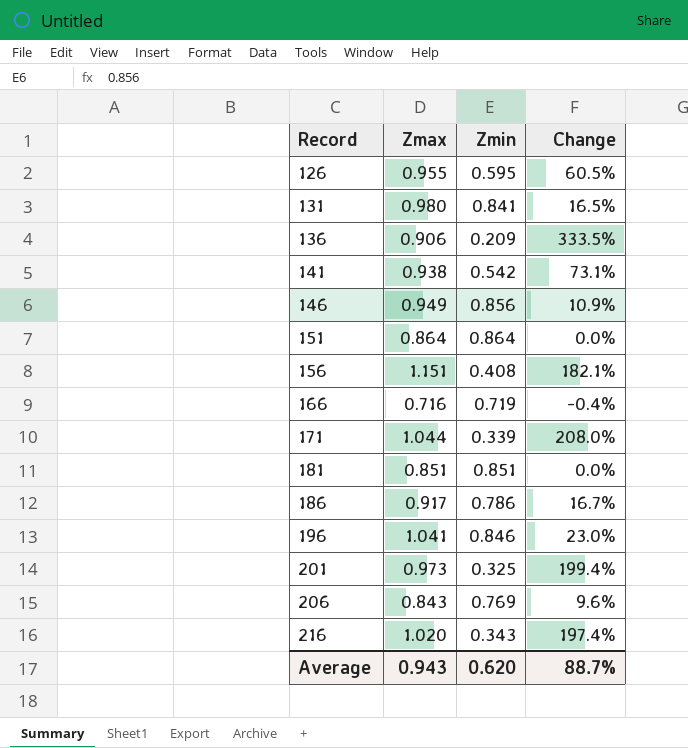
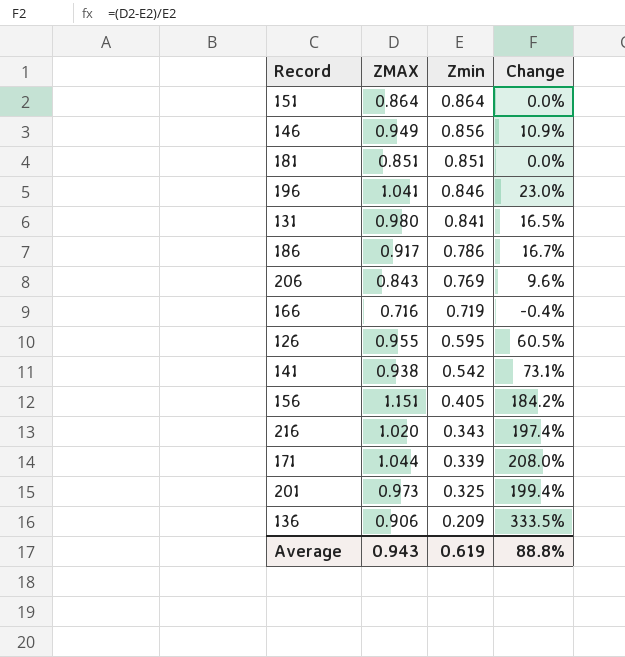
row order: Record ascending -> Zmin descending
column name: Zmax -> ZMAX
156 | Zmin: 0.408 -> 0.405
156 | Change: 182.1% -> 184.2%
Average | Zmin: 0.620 -> 0.619
Average | Change: 88.7% -> 88.8%

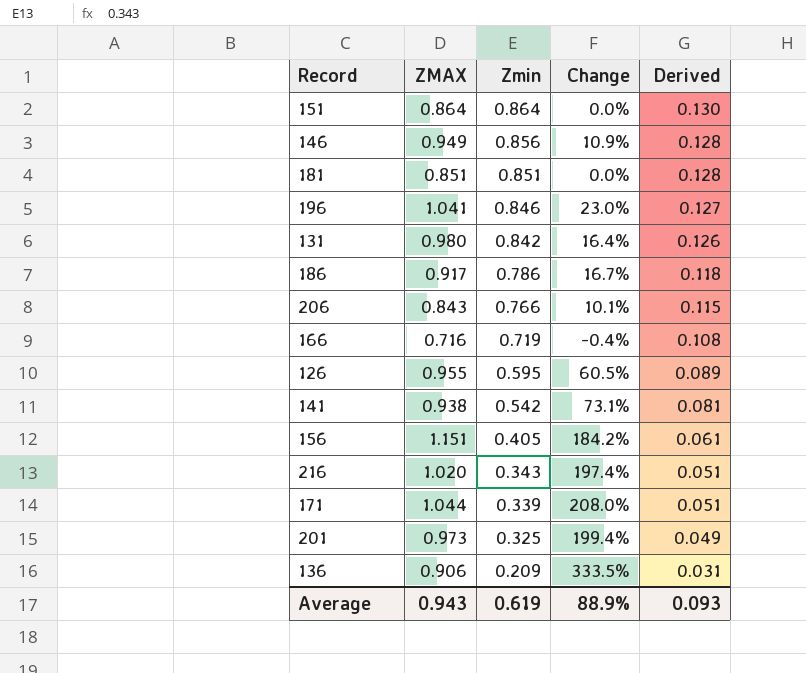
column Derived | formula: none -> [Zmin] * 0.15
131 | Zmin: 0.841 -> 0.842
131 | Change: 16.5% -> 16.4%
206 | Zmin: 0.769 -> 0.766
206 | Change: 9.6% -> 10.1%
Average | Change: 88.8% -> 88.9%

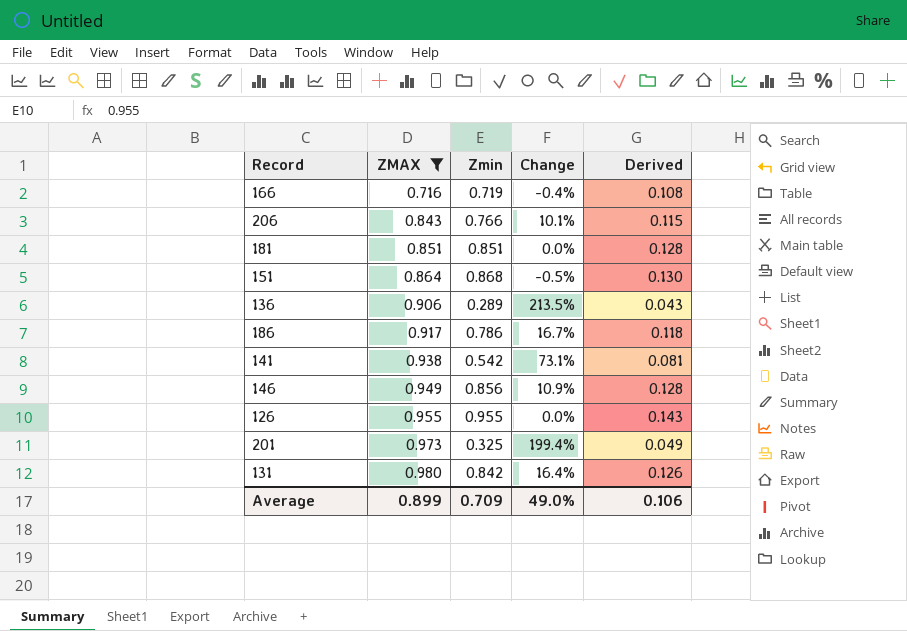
filter: none -> ZMAX <= 0.980
row order: Zmin descending -> ZMAX ascending
151 | Zmin: 0.864 -> 0.868
151 | Change: 0.0% -> -0.5%
136 | Zmin: 0.209 -> 0.289
136 | Change: 333.5% -> 213.5%
136 | Derived: 0.031 -> 0.043
126 | Zmin: 0.595 -> 0.955
126 | Change: 60.5% -> 0.0%
126 | Derived: 0.089 -> 0.143
Average | ZMAX: 0.943 -> 0.899
Average | Zmin: 0.619 -> 0.709
Average | Change: 88.9% -> 49.0%
Average | Derived: 0.093 -> 0.106

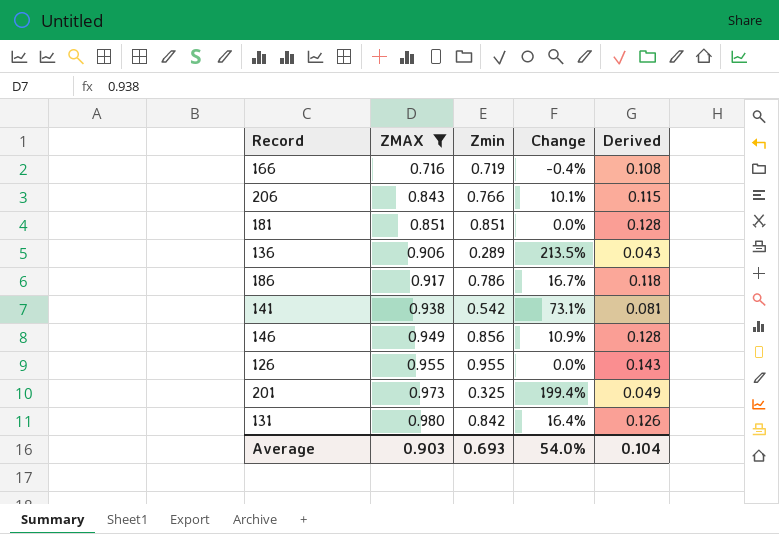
row 151: 0.864 | 0.868 | -0.5% | 0.130 -> none
Average | ZMAX: 0.899 -> 0.903
Average | Zmin: 0.709 -> 0.693
Average | Change: 49.0% -> 54.0%
Average | Derived: 0.106 -> 0.104

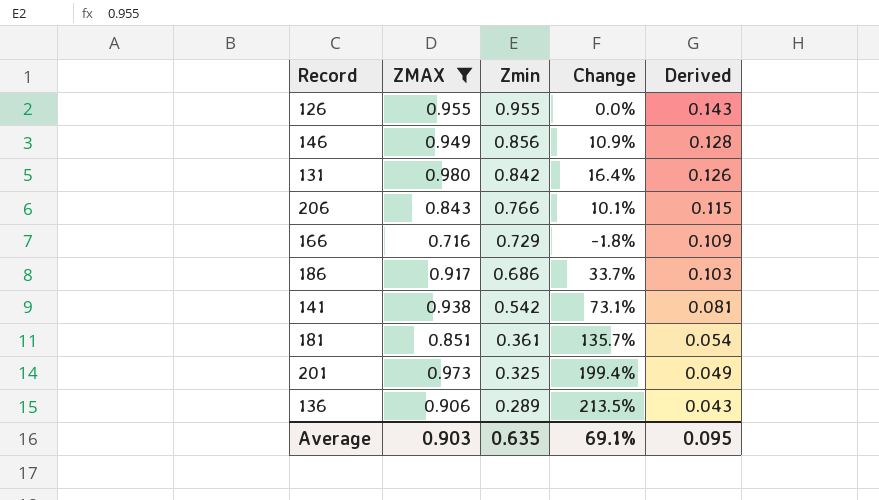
row order: ZMAX ascending -> Zmin descending
166 | Zmin: 0.719 -> 0.729
166 | Change: -0.4% -> -1.8%
166 | Derived: 0.108 -> 0.109
186 | Zmin: 0.786 -> 0.686
186 | Change: 16.7% -> 33.7%
186 | Derived: 0.118 -> 0.103
181 | Zmin: 0.851 -> 0.361
181 | Change: 0.0% -> 135.7%
181 | Derived: 0.128 -> 0.054
Average | Zmin: 0.693 -> 0.635
Average | Change: 54.0% -> 69.1%
Average | Derived: 0.104 -> 0.095

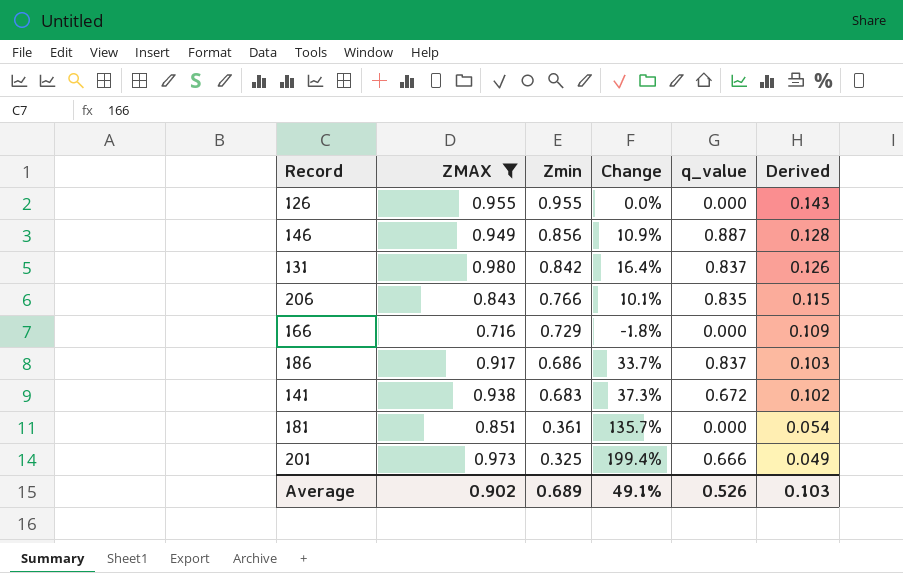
column q_value | position: none -> 5
row 136: 0.906 | 0.289 | 213.5% | 0.043 -> none
141 | Zmin: 0.542 -> 0.683
141 | Change: 73.1% -> 37.3%
141 | Derived: 0.081 -> 0.102
Average | ZMAX: 0.903 -> 0.902
Average | Zmin: 0.635 -> 0.689
Average | Change: 69.1% -> 49.1%
Average | Derived: 0.095 -> 0.103

